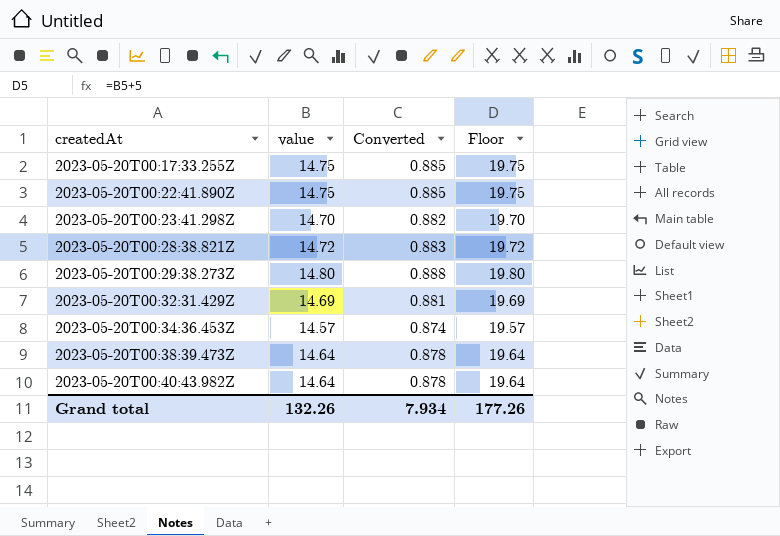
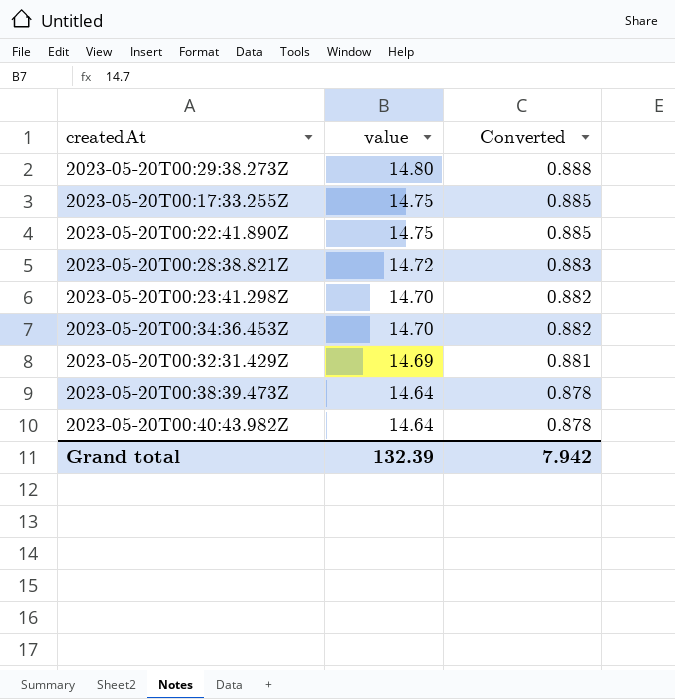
row order: createdAt ascending -> value descending
column Floor | formula: [value] + 5 -> none
2023-05-20T00:34:36.453Z | value: 14.57 -> 14.70
2023-05-20T00:34:36.453Z | Converted: 0.874 -> 0.882
Grand total | value: 132.26 -> 132.39
Grand total | Converted: 7.934 -> 7.942

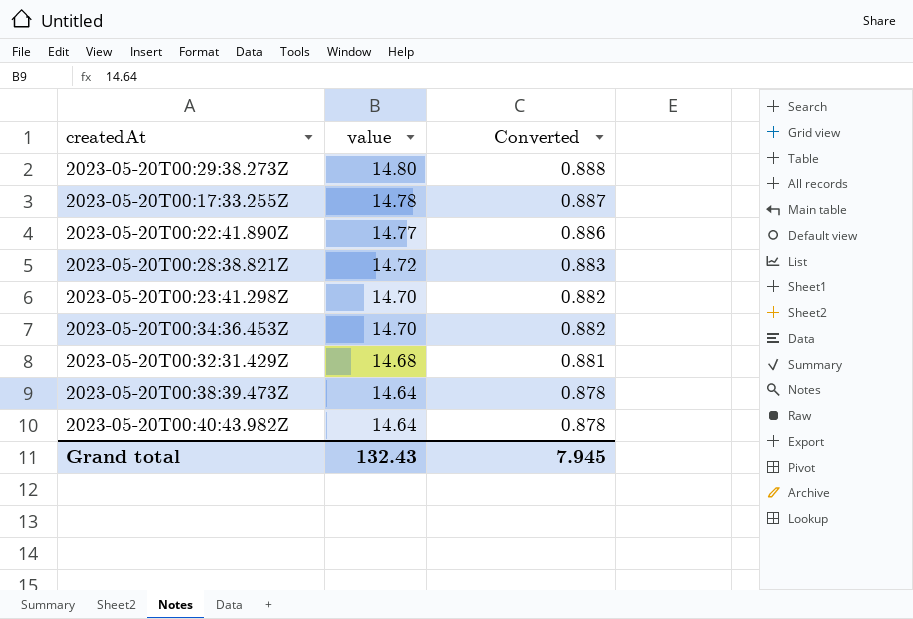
2023-05-20T00:17:33.255Z | value: 14.75 -> 14.78
2023-05-20T00:17:33.255Z | Converted: 0.885 -> 0.887
2023-05-20T00:22:41.890Z | value: 14.75 -> 14.77
2023-05-20T00:22:41.890Z | Converted: 0.885 -> 0.886
2023-05-20T00:32:31.429Z | value: 14.69 -> 14.68
Grand total | value: 132.39 -> 132.43
Grand total | Converted: 7.942 -> 7.945

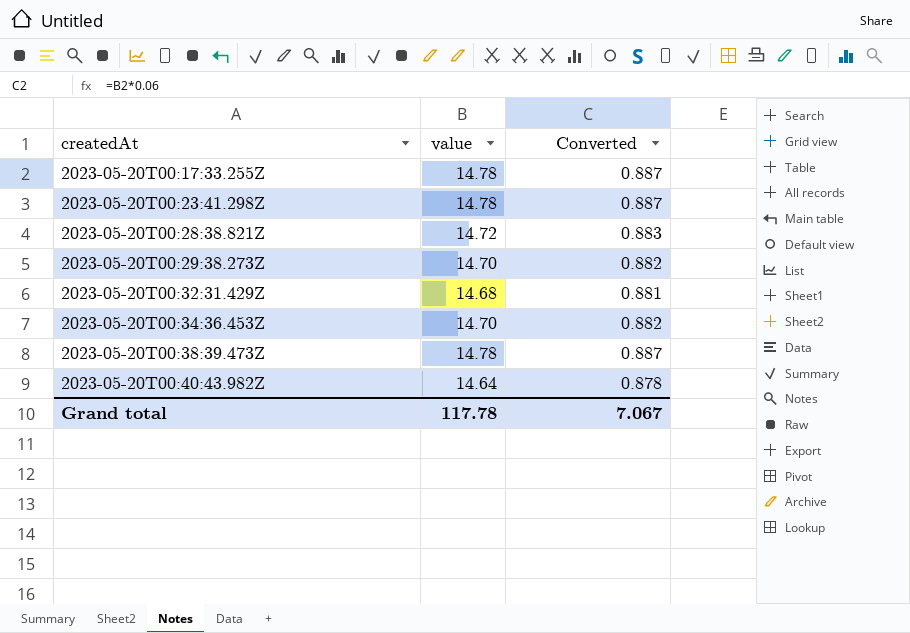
row order: value descending -> createdAt ascending
row 2023-05-20T00:22:41.890Z: 14.77 | 0.886 -> none
2023-05-20T00:23:41.298Z | value: 14.70 -> 14.78
2023-05-20T00:23:41.298Z | Converted: 0.882 -> 0.887
2023-05-20T00:29:38.273Z | value: 14.80 -> 14.70
2023-05-20T00:29:38.273Z | Converted: 0.888 -> 0.882
2023-05-20T00:38:39.473Z | value: 14.64 -> 14.78
2023-05-20T00:38:39.473Z | Converted: 0.878 -> 0.887
Grand total | value: 132.43 -> 117.78
Grand total | Converted: 7.945 -> 7.067

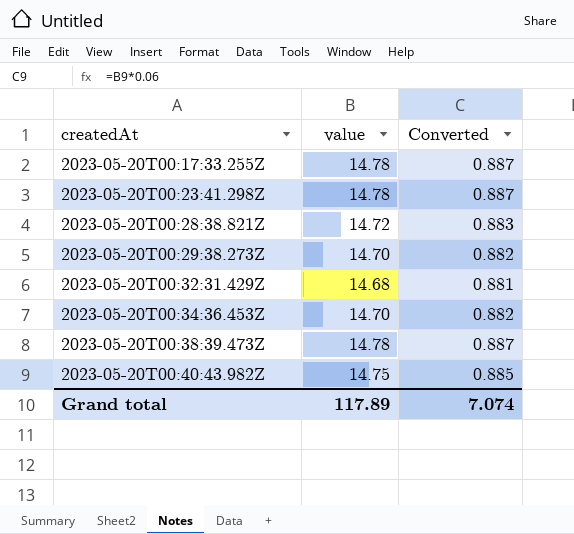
2023-05-20T00:40:43.982Z | value: 14.64 -> 14.75
2023-05-20T00:40:43.982Z | Converted: 0.878 -> 0.885
Grand total | value: 117.78 -> 117.89
Grand total | Converted: 7.067 -> 7.074

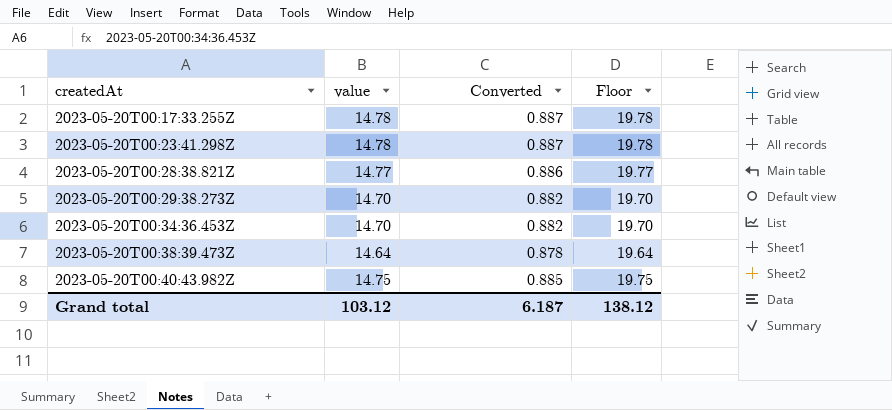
column Floor | formula: none -> [value] + 5
row 2023-05-20T00:32:31.429Z: 14.68 | 0.881 -> none
2023-05-20T00:28:38.821Z | value: 14.72 -> 14.77
2023-05-20T00:28:38.821Z | Converted: 0.883 -> 0.886
2023-05-20T00:38:39.473Z | value: 14.78 -> 14.64
2023-05-20T00:38:39.473Z | Converted: 0.887 -> 0.878
Grand total | value: 117.89 -> 103.12
Grand total | Converted: 7.074 -> 6.187

